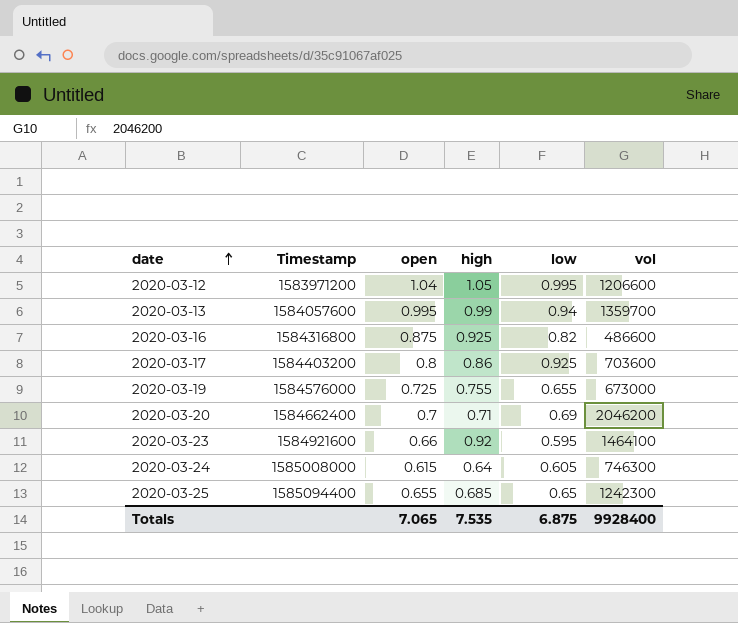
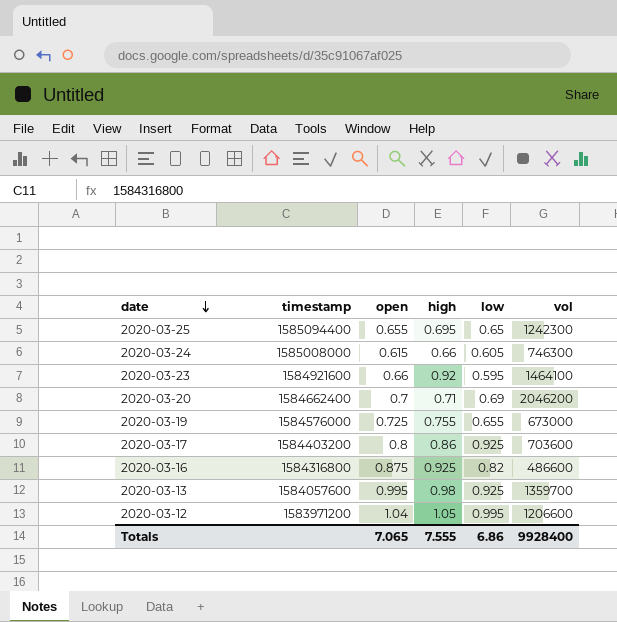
row order: date ascending -> date descending
column name: Timestamp -> timestamp
2020-03-25 | high: 0.685 -> 0.695
2020-03-24 | high: 0.64 -> 0.66
2020-03-13 | high: 0.99 -> 0.98
2020-03-13 | low: 0.94 -> 0.925
Totals | high: 7.535 -> 7.555
Totals | low: 6.875 -> 6.86

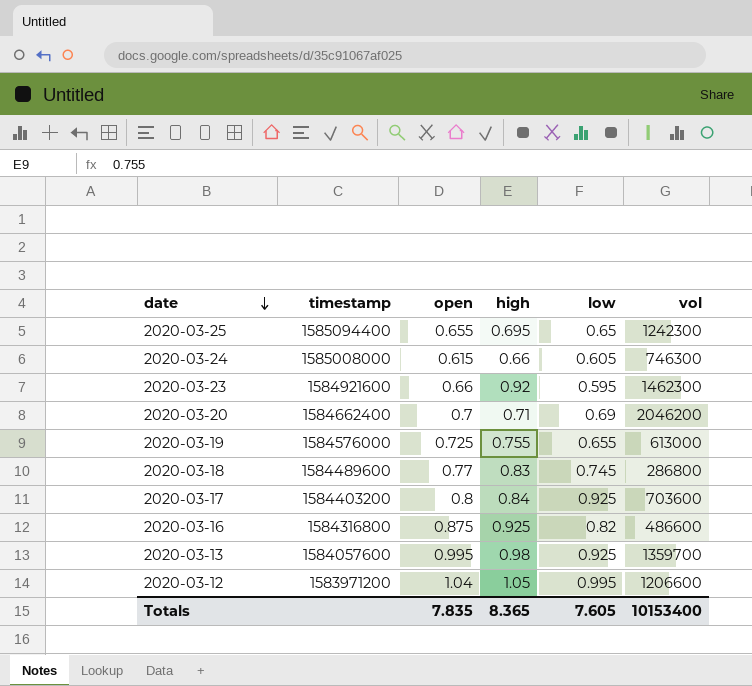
2020-03-23 | vol: 1464100 -> 1462300
2020-03-19 | vol: 673000 -> 613000
row 2020-03-18: none -> 1584489600 | 0.77 | 0.83 | 0.745 | 286800
2020-03-17 | high: 0.86 -> 0.84
Totals | open: 7.065 -> 7.835
Totals | high: 7.555 -> 8.365
Totals | low: 6.86 -> 7.605
Totals | vol: 9928400 -> 10153400

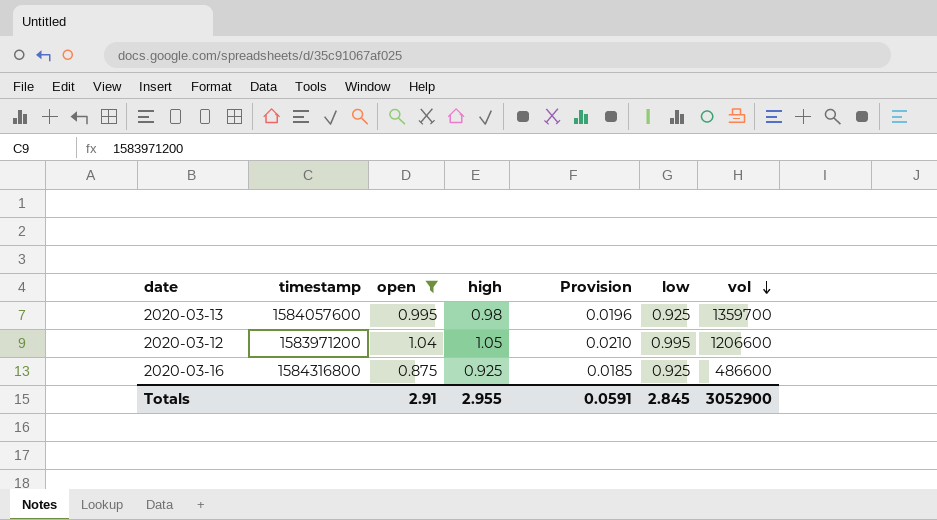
filter: none -> open >= 0.875
row order: date descending -> vol descending
column Provision | formula: none -> [high] * 0.02
2020-03-16 | low: 0.82 -> 0.925
Totals | open: 7.835 -> 2.91
Totals | high: 8.365 -> 2.955
Totals | low: 7.605 -> 2.845
Totals | vol: 10153400 -> 3052900

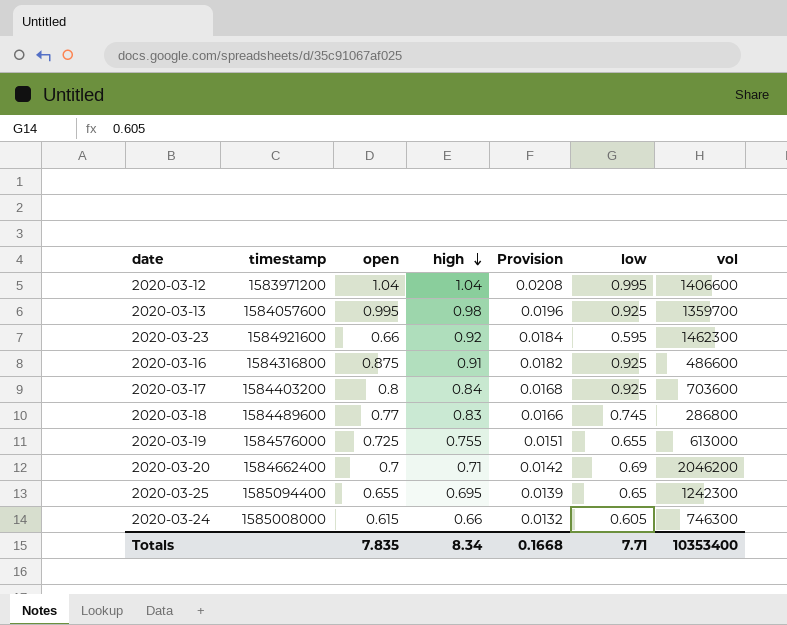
filter: open >= 0.875 -> none
row order: vol descending -> high descending
2020-03-12 | high: 1.05 -> 1.04
2020-03-12 | Provision: 0.0210 -> 0.0208
2020-03-12 | vol: 1206600 -> 1406600
2020-03-16 | high: 0.925 -> 0.91
2020-03-16 | Provision: 0.0185 -> 0.0182
Totals | open: 2.91 -> 7.835
Totals | high: 2.955 -> 8.34
Totals | Provision: 0.0591 -> 0.1668
Totals | low: 2.845 -> 7.71
Totals | vol: 3052900 -> 10353400

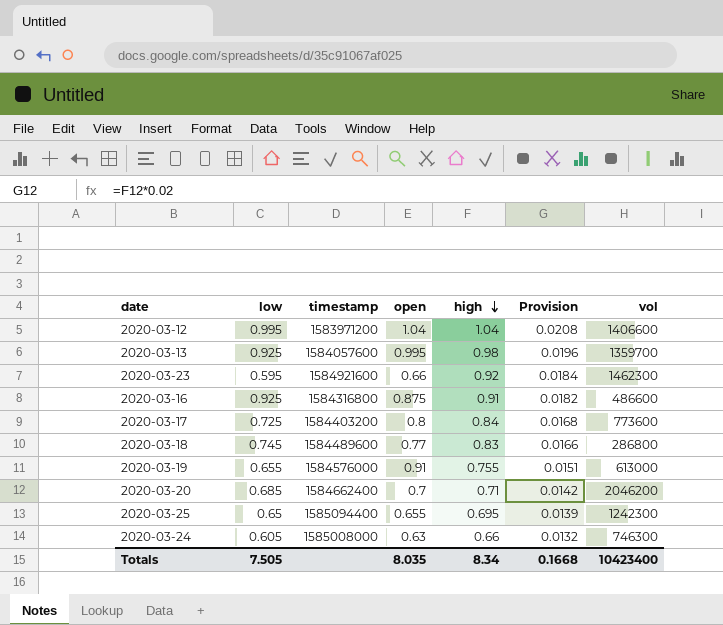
column low | position: 6 -> 2
2020-03-17 | low: 0.925 -> 0.725
2020-03-17 | vol: 703600 -> 773600
2020-03-19 | open: 0.725 -> 0.91
2020-03-20 | low: 0.69 -> 0.685
2020-03-24 | open: 0.615 -> 0.63
Totals | low: 7.71 -> 7.505
Totals | open: 7.835 -> 8.035
Totals | vol: 10353400 -> 10423400

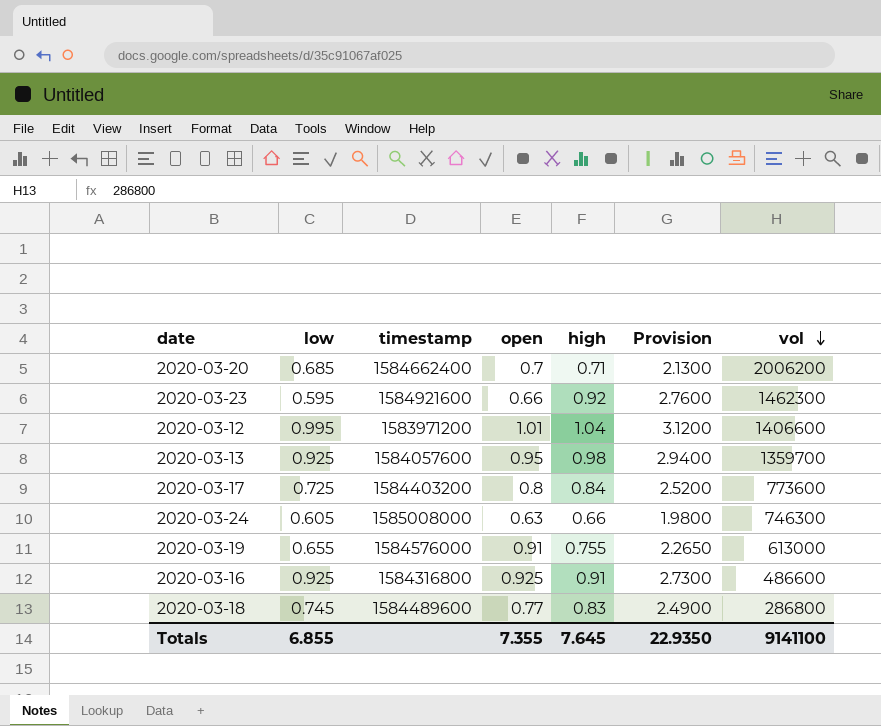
row order: high descending -> vol descending
column Provision | formula: [high] * 0.02 -> [high] * 3
row 2020-03-25: 0.65 | 1585094400 | 0.655 | 0.695 | 0.0139 | 1242300 -> none
2020-03-20 | vol: 2046200 -> 2006200
2020-03-12 | open: 1.04 -> 1.01
2020-03-13 | open: 0.995 -> 0.95
2020-03-16 | open: 0.875 -> 0.925
Totals | low: 7.505 -> 6.855
Totals | open: 8.035 -> 7.355
Totals | high: 8.34 -> 7.645
Totals | Provision: 0.1668 -> 22.9350
Totals | vol: 10423400 -> 9141100

